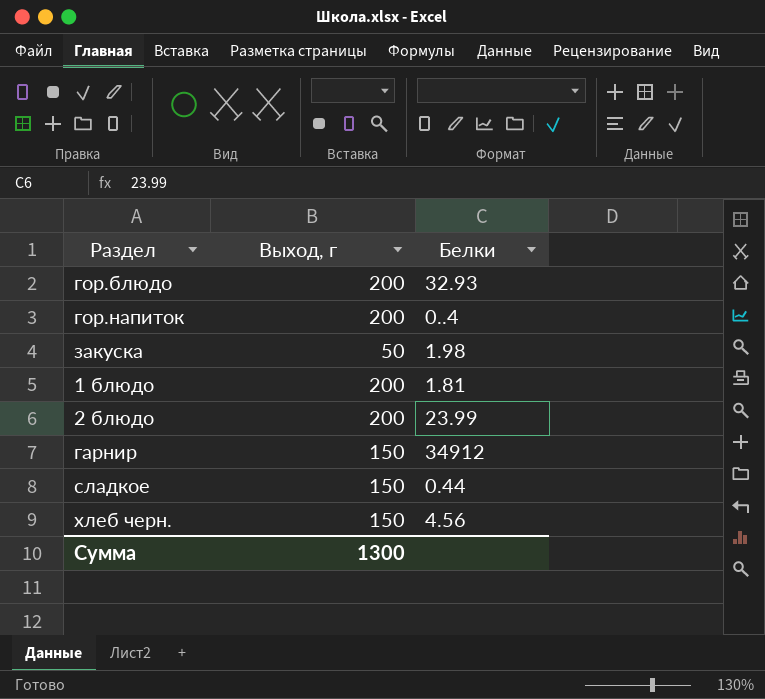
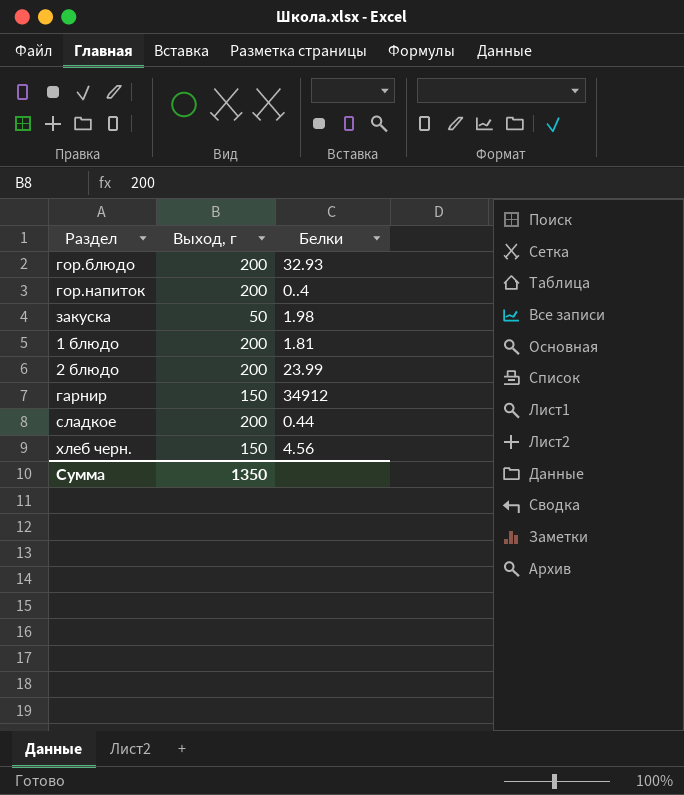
сладкое | Выход, г: 150 -> 200
Сумма | Выход, г: 1300 -> 1350

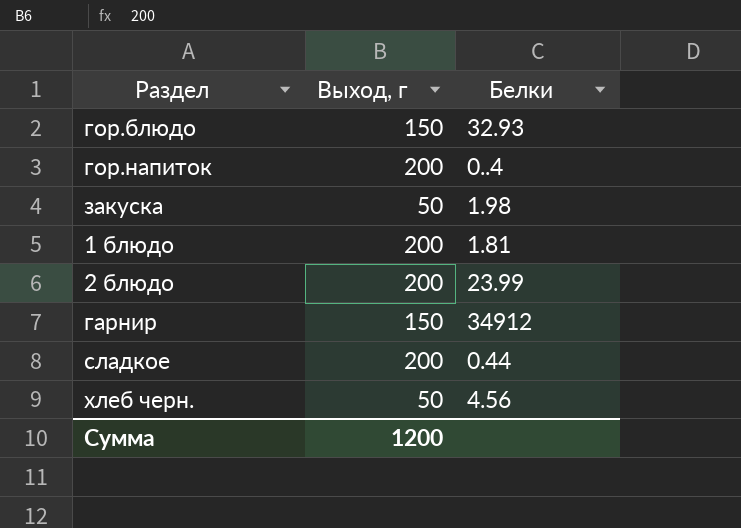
гор.блюдо | Выход, г: 200 -> 150
хлеб черн. | Выход, г: 150 -> 50
Сумма | Выход, г: 1350 -> 1200

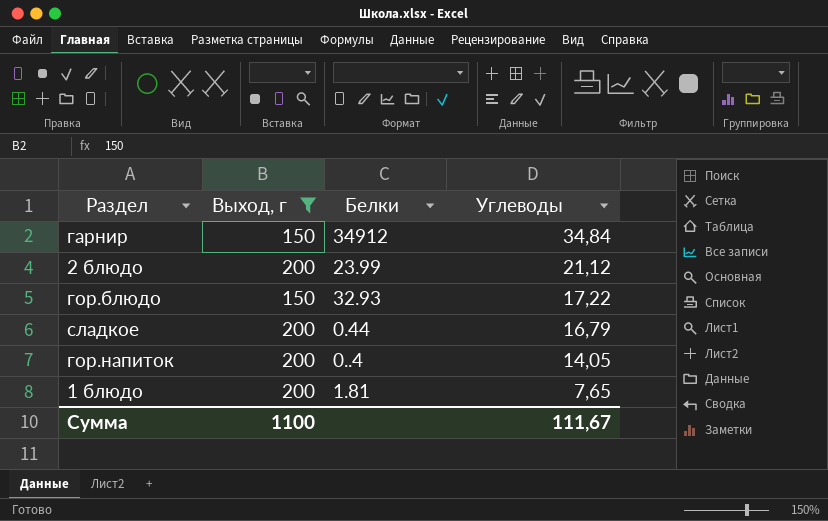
filter: none -> Выход, г != 50
row order: none -> Углеводы descending
column Углеводы | position: none -> 4
Сумма | Выход, г: 1200 -> 1100

